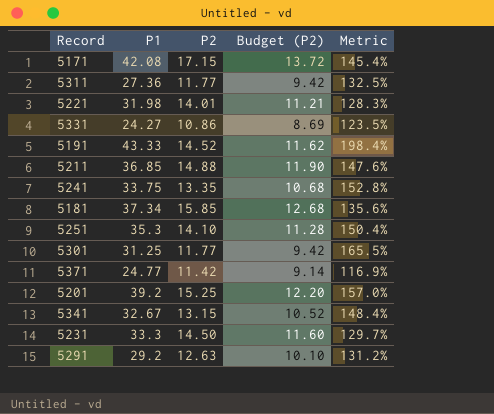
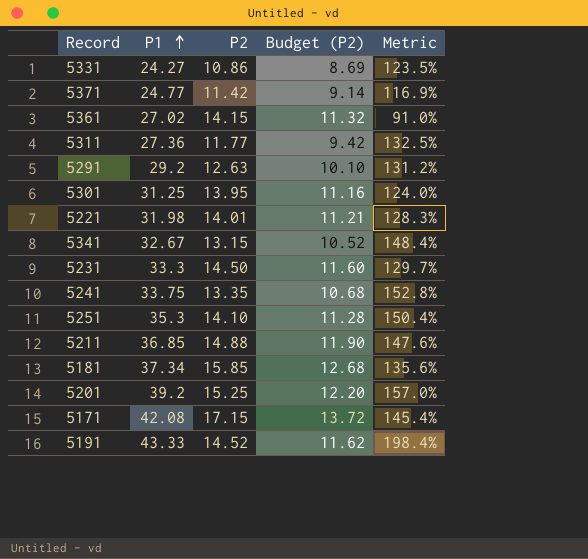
row order: none -> P1 ascending
row 5361: none -> 27.02 | 14.15 | 11.32 | 91.0%
5301 | P2: 11.77 -> 13.95
5301 | Budget (P2): 9.42 -> 11.16
5301 | Metric: 165.5% -> 124.0%

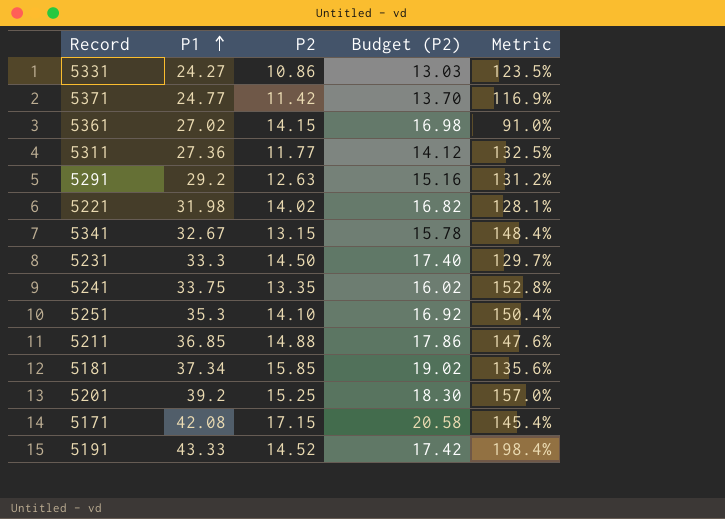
column Budget (P2) | formula: [P2] * 0.8 -> [P2] * 1.2
row 5301: 31.25 | 13.95 | 11.16 | 124.0% -> none
5221 | P2: 14.01 -> 14.02
5221 | Metric: 128.3% -> 128.1%

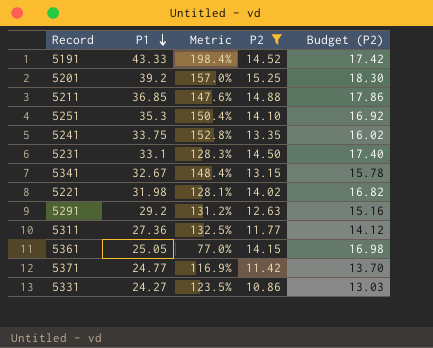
filter: none -> P2 <= 15.25
row order: P1 ascending -> P1 descending
column Metric | position: 5 -> 3
5231 | P1: 33.3 -> 33.1
5231 | Metric: 129.7% -> 128.3%
5361 | P1: 27.02 -> 25.05
5361 | Metric: 91.0% -> 77.0%

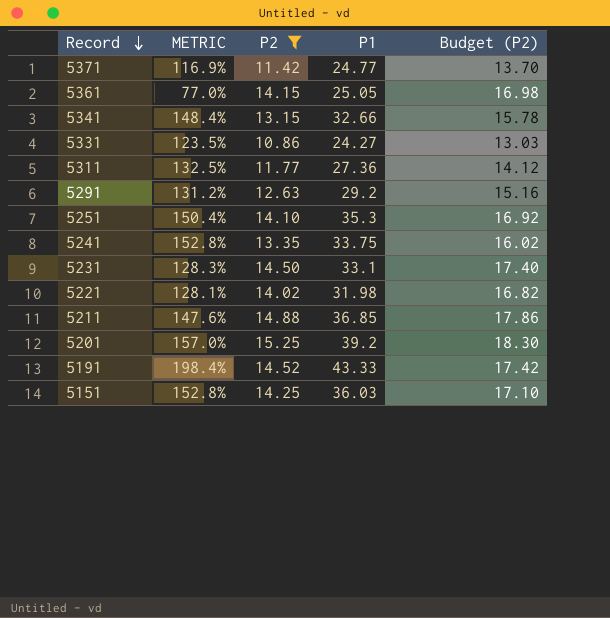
row order: P1 descending -> Record descending
column name: Metric -> METRIC
column P1 | position: 2 -> 4
5341 | P1: 32.67 -> 32.66
row 5151: none -> 152.8% | 14.25 | 36.03 | 17.10

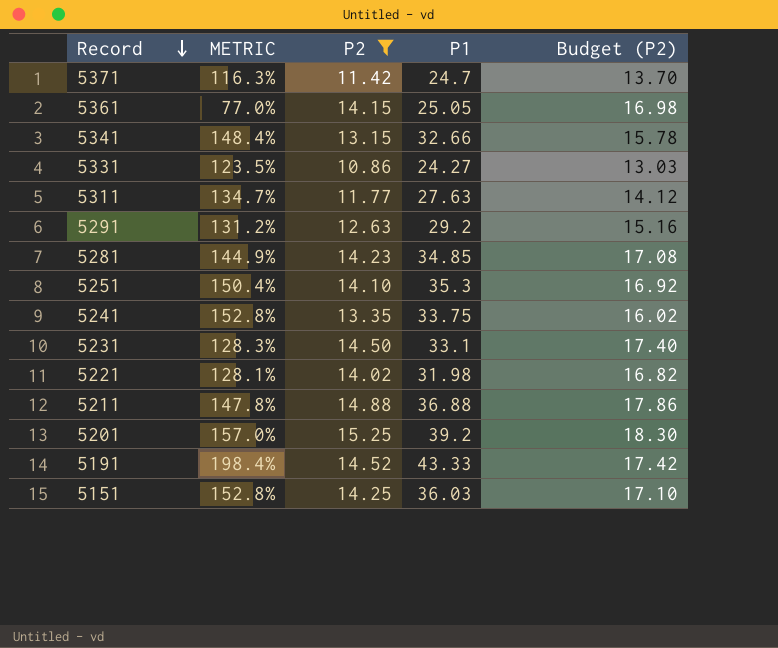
5371 | METRIC: 116.9% -> 116.3%
5371 | P1: 24.77 -> 24.7
5311 | METRIC: 132.5% -> 134.7%
5311 | P1: 27.36 -> 27.63
row 5281: none -> 144.9% | 14.23 | 34.85 | 17.08
5211 | METRIC: 147.6% -> 147.8%
5211 | P1: 36.85 -> 36.88

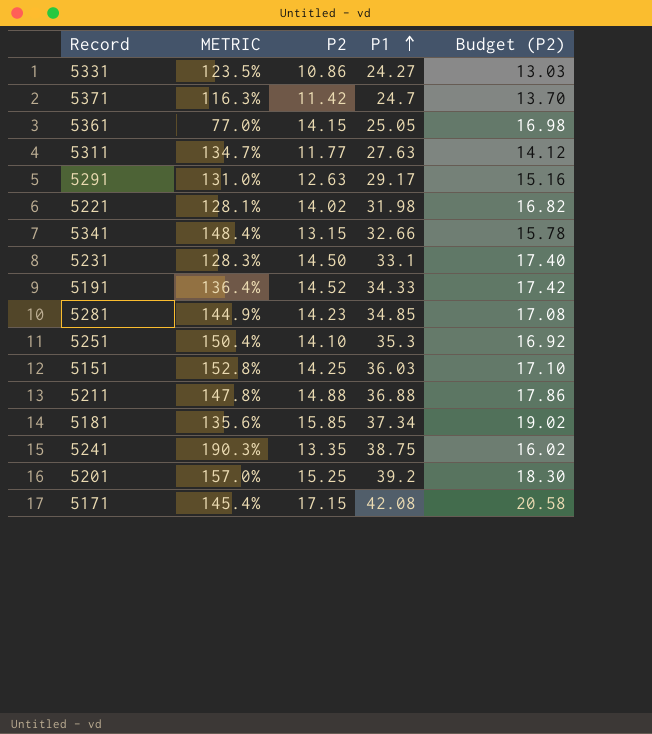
filter: P2 <= 15.25 -> none
row order: Record descending -> P1 ascending
5291 | METRIC: 131.2% -> 131.0%
5291 | P1: 29.2 -> 29.17
5191 | METRIC: 198.4% -> 136.4%
5191 | P1: 43.33 -> 34.33
5241 | METRIC: 152.8% -> 190.3%
5241 | P1: 33.75 -> 38.75

